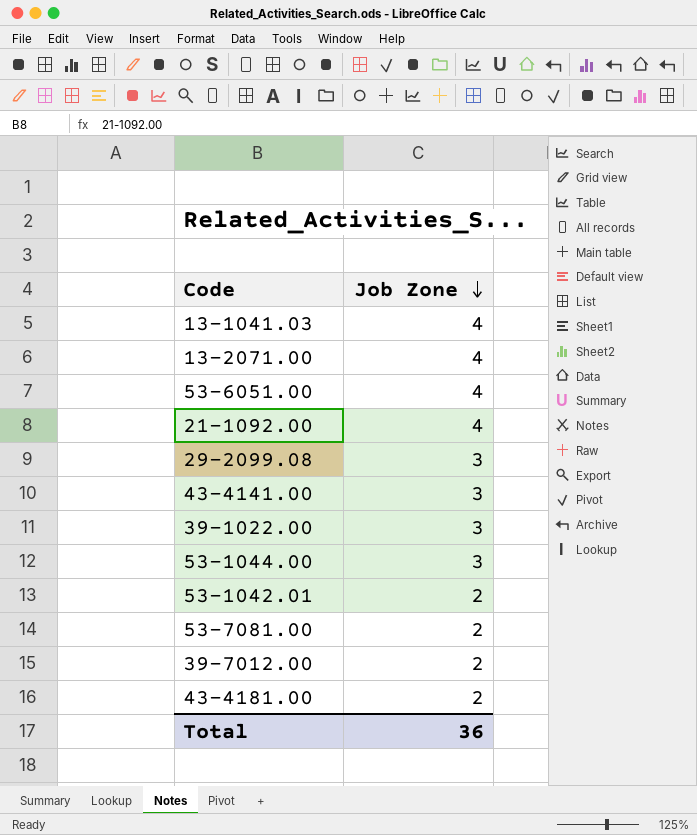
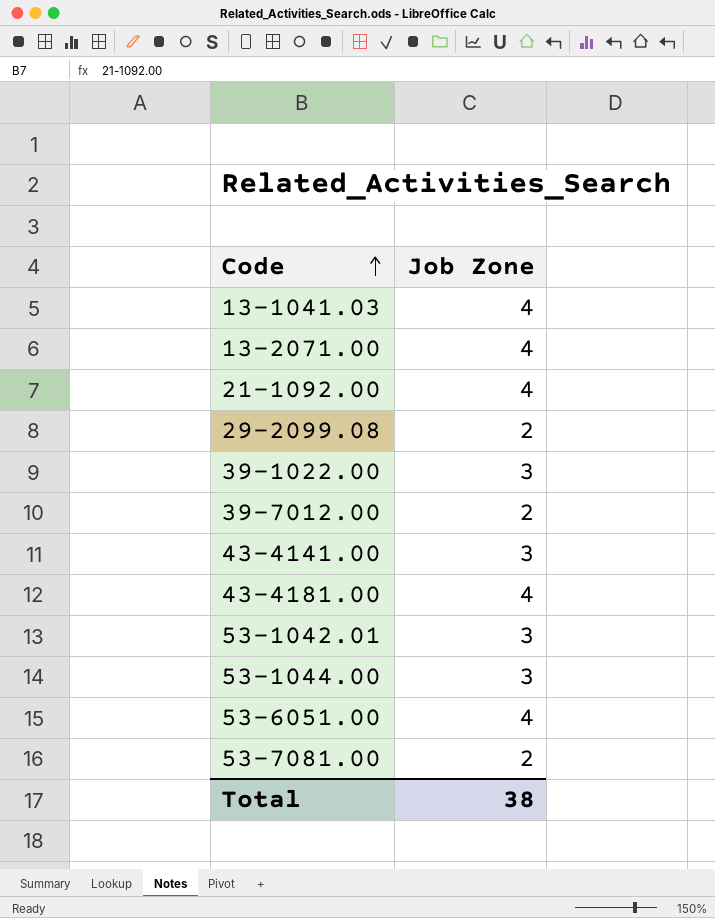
row order: Job Zone descending -> Code ascending
29-2099.08 | Job Zone: 3 -> 2
43-4181.00 | Job Zone: 2 -> 4
53-1042.01 | Job Zone: 2 -> 3
Total | Job Zone: 36 -> 38

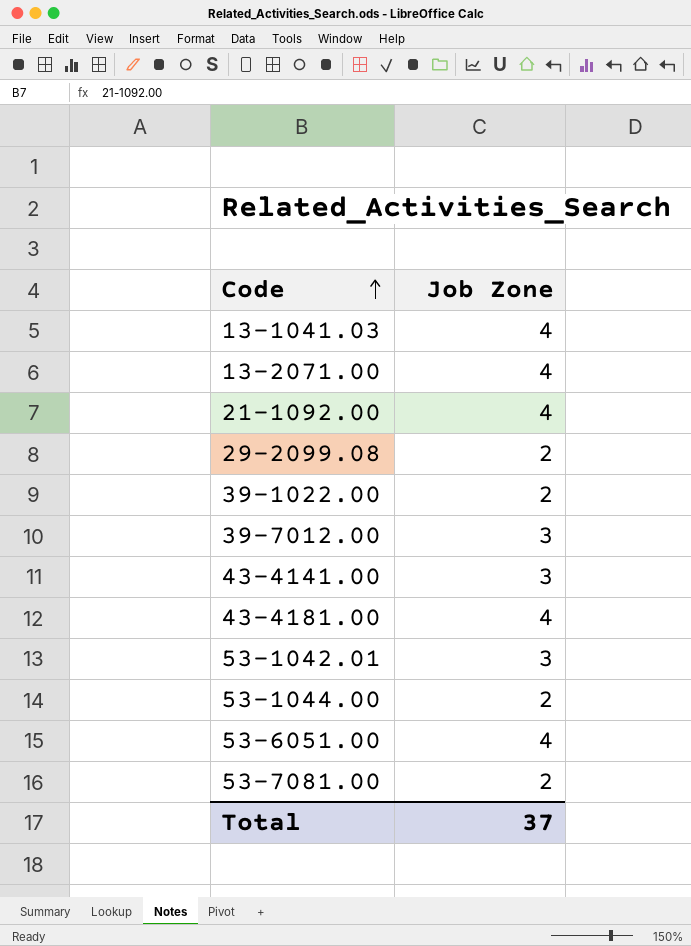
39-1022.00 | Job Zone: 3 -> 2
39-7012.00 | Job Zone: 2 -> 3
53-1044.00 | Job Zone: 3 -> 2
Total | Job Zone: 38 -> 37

